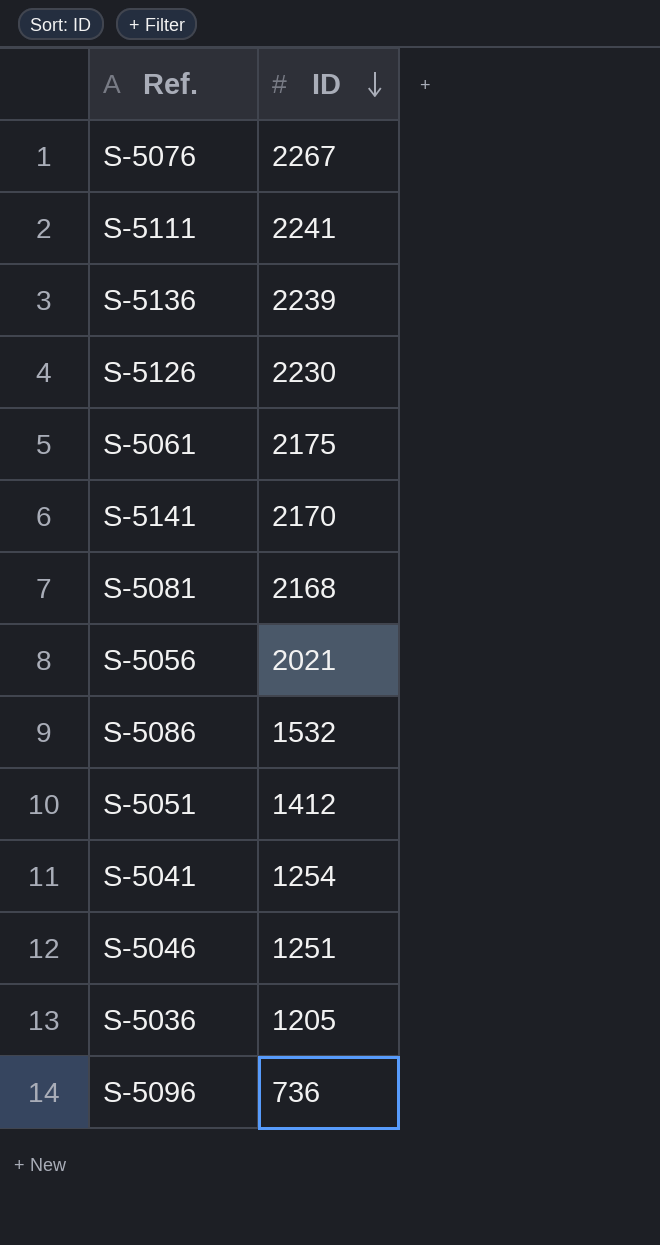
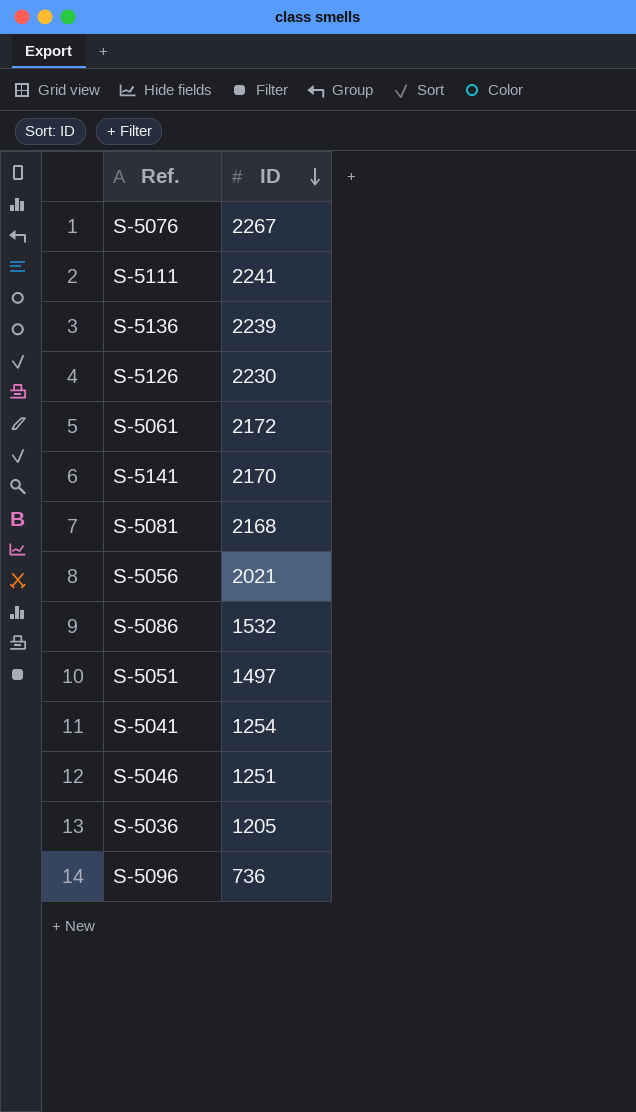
S-5061 | ID: 2175 -> 2172
S-5051 | ID: 1412 -> 1497

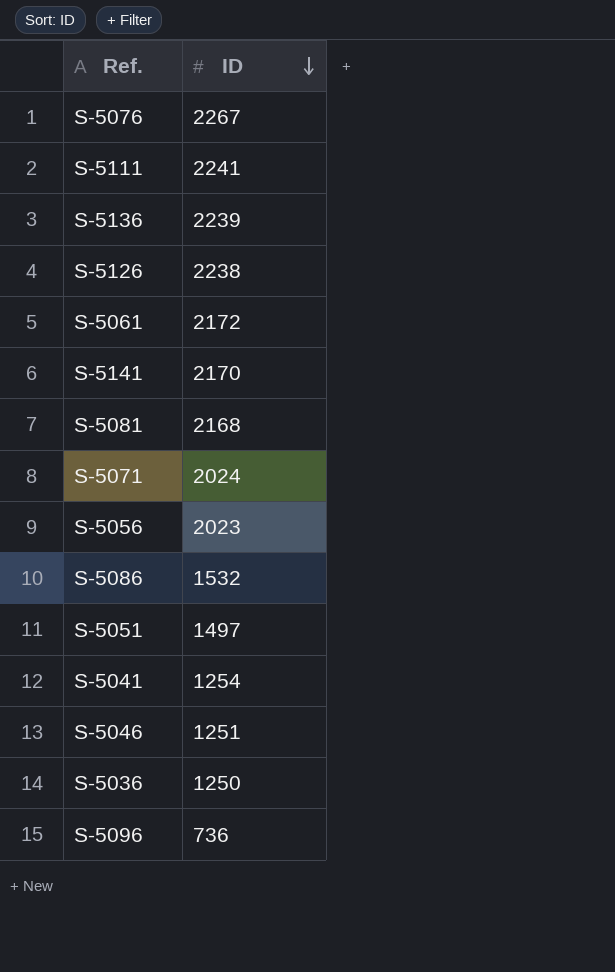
S-5126 | ID: 2230 -> 2238
row S-5071: none -> 2024
S-5056 | ID: 2021 -> 2023
S-5036 | ID: 1205 -> 1250

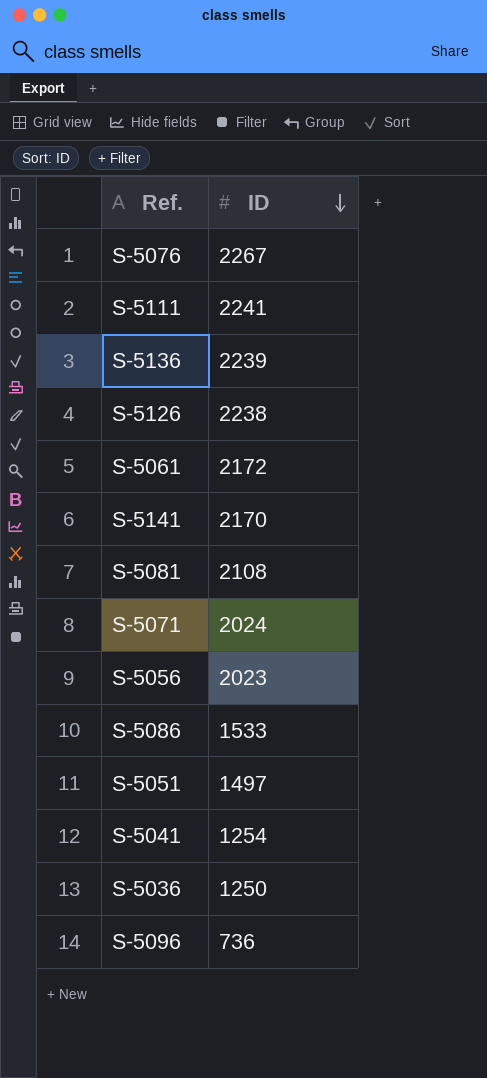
row S-5046: 1251 -> none
S-5081 | ID: 2168 -> 2108
S-5086 | ID: 1532 -> 1533

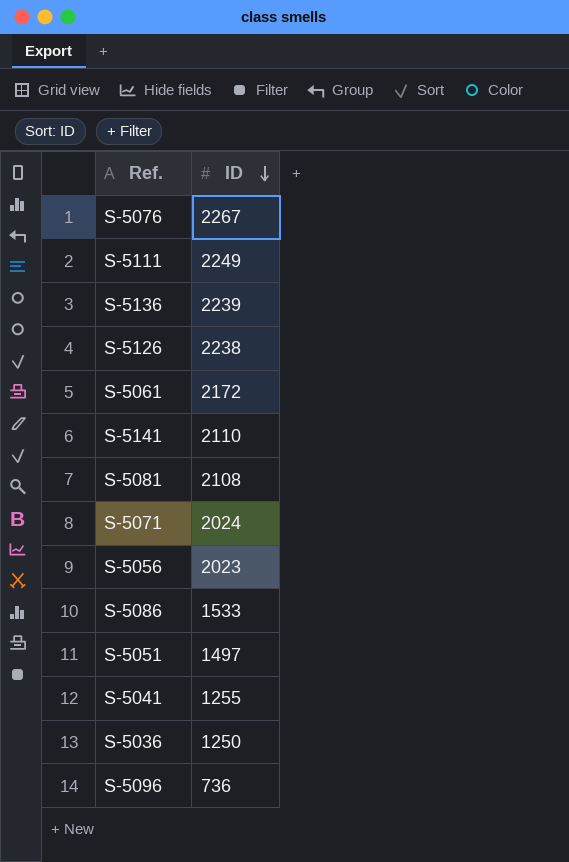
S-5111 | ID: 2241 -> 2249
S-5141 | ID: 2170 -> 2110
S-5041 | ID: 1254 -> 1255

